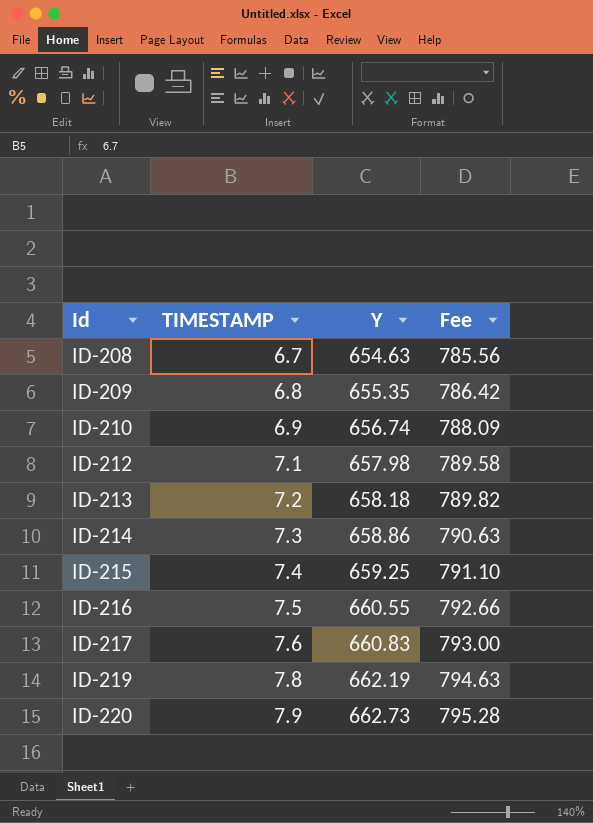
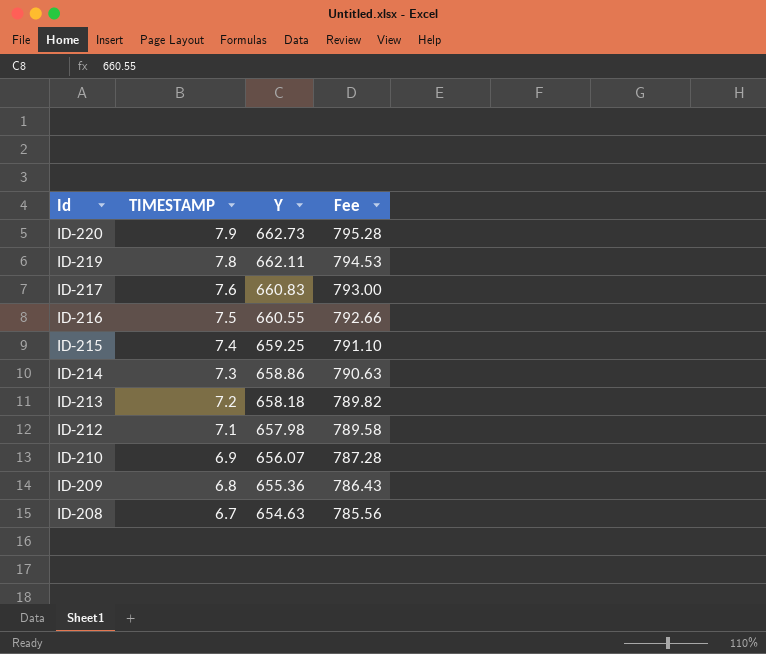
row order: Id ascending -> Id descending
ID-219 | Y: 662.19 -> 662.11
ID-219 | Fee: 794.63 -> 794.53
ID-210 | Y: 656.74 -> 656.07
ID-210 | Fee: 788.09 -> 787.28
ID-209 | Y: 655.35 -> 655.36
ID-209 | Fee: 786.42 -> 786.43

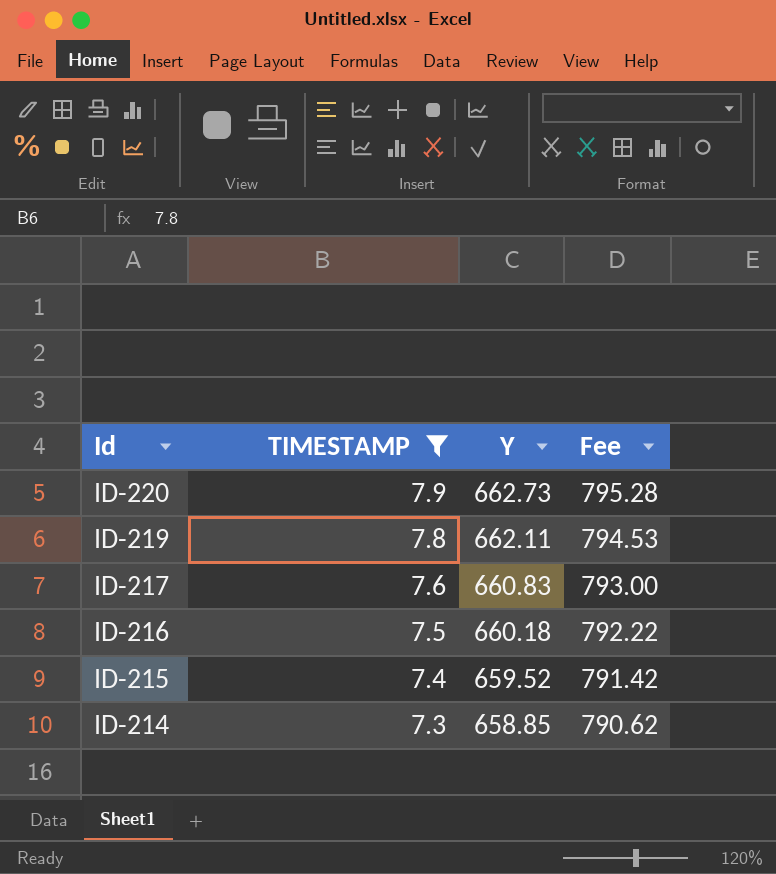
filter: none -> TIMESTAMP >= 7.3
ID-216 | Y: 660.55 -> 660.18
ID-216 | Fee: 792.66 -> 792.22
ID-215 | Y: 659.25 -> 659.52
ID-215 | Fee: 791.10 -> 791.42
ID-214 | Y: 658.86 -> 658.85
ID-214 | Fee: 790.63 -> 790.62

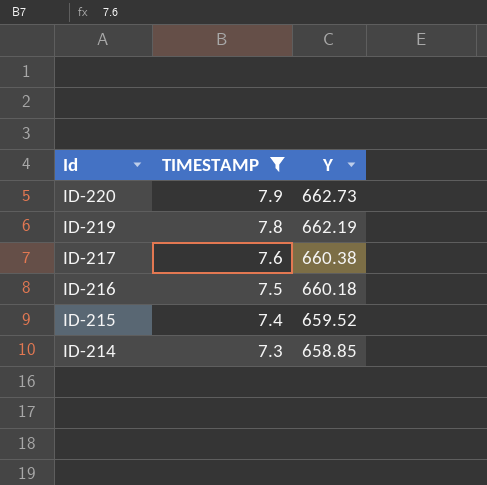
column Fee | formula: [Y] * 1.2 -> none
ID-219 | Y: 662.11 -> 662.19
ID-217 | Y: 660.83 -> 660.38

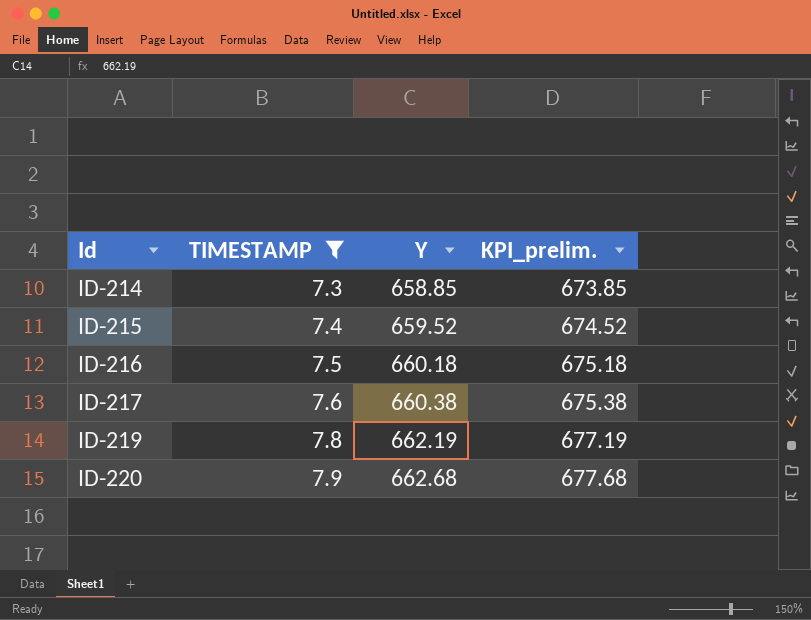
row order: Id descending -> Id ascending
column KPI_prelim. | formula: none -> [Y] + 15
ID-220 | Y: 662.73 -> 662.68

